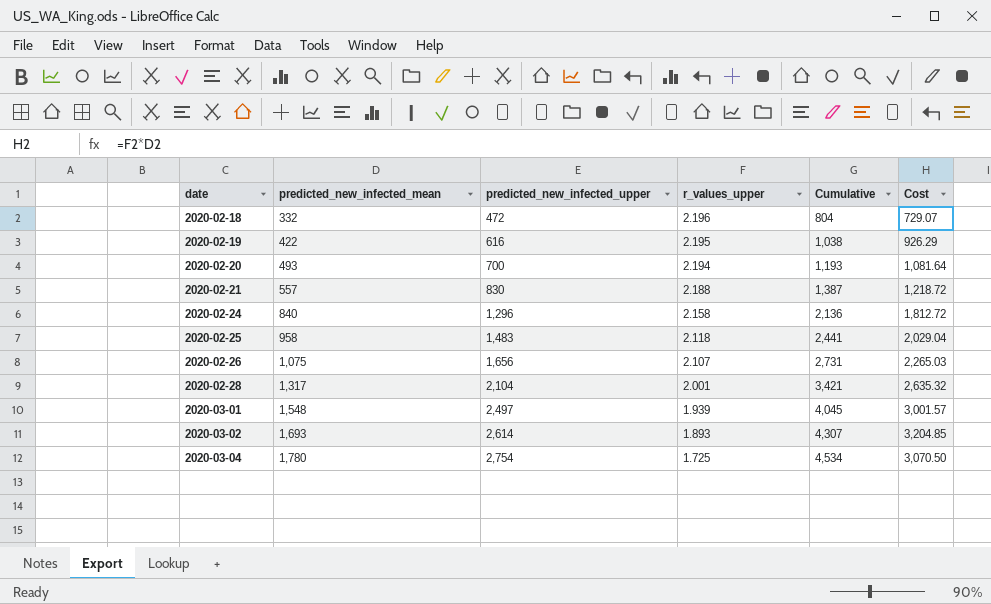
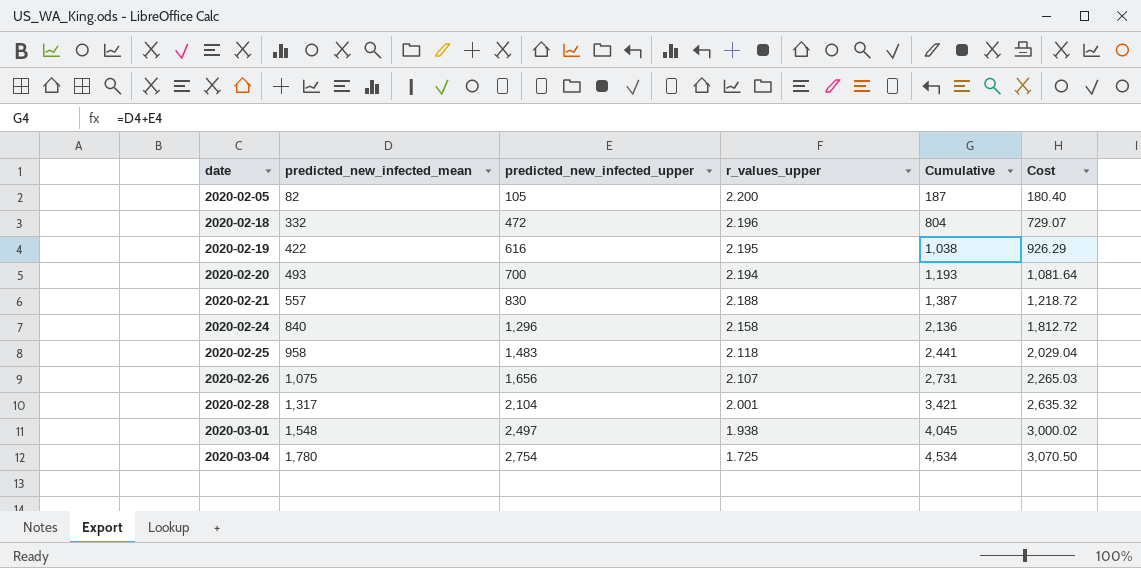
row 2020-03-02: 1,693 | 2,614 | 1.893 | 4,307 | 3,204.85 -> none
row 2020-02-05: none -> 82 | 105 | 2.200 | 187 | 180.40
2020-03-01 | r_values_upper: 1.939 -> 1.938
2020-03-01 | Cost: 3,001.57 -> 3,000.02

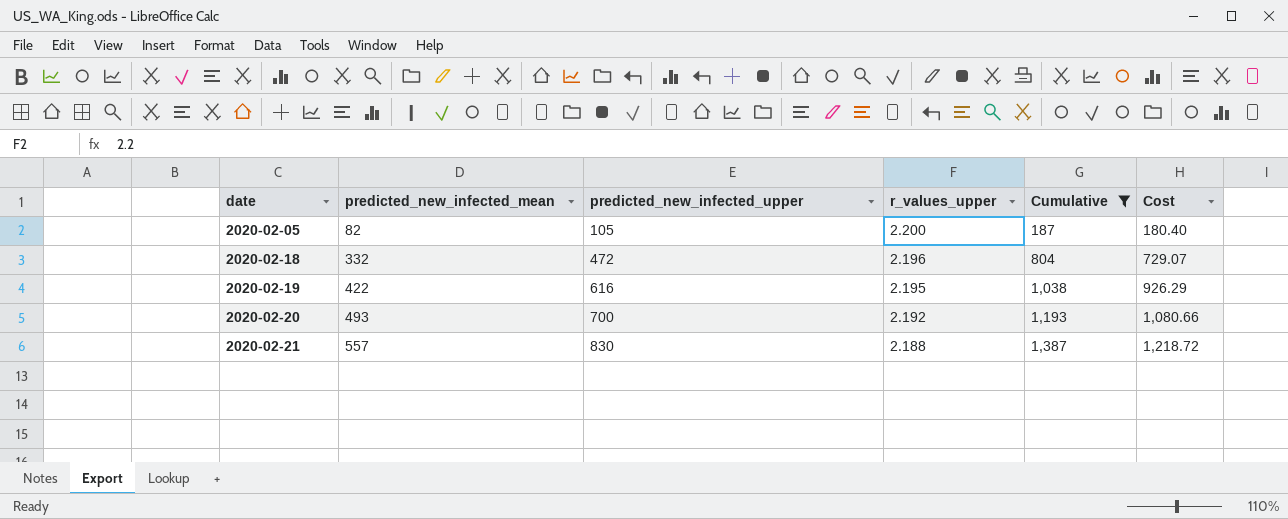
filter: none -> Cumulative <= 1,387
2020-02-20 | r_values_upper: 2.194 -> 2.192
2020-02-20 | Cost: 1,081.64 -> 1,080.66

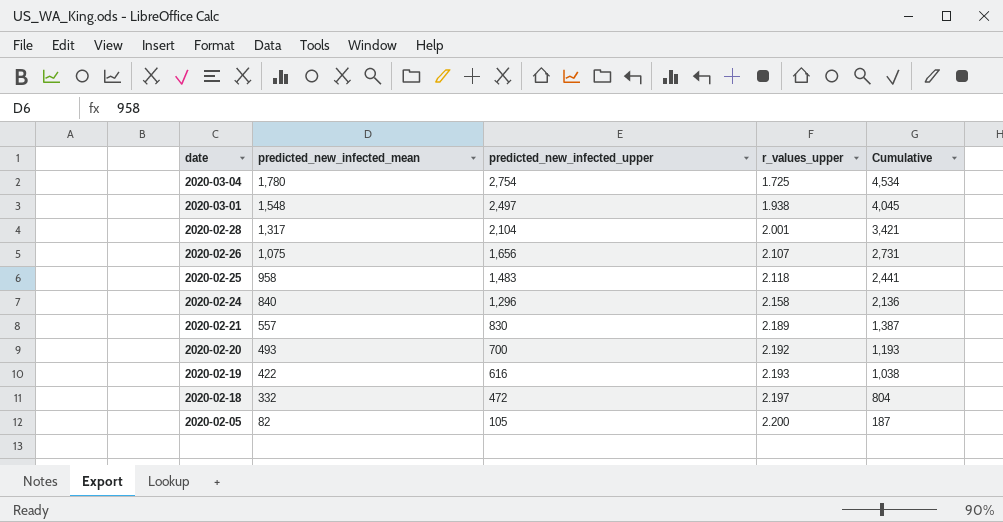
filter: Cumulative <= 1,387 -> none
row order: date ascending -> date descending
column Cost | formula: [predicted_new_infected_mean] * [r_values_upper] -> none
2020-02-21 | r_values_upper: 2.188 -> 2.189
2020-02-19 | r_values_upper: 2.195 -> 2.193
2020-02-18 | r_values_upper: 2.196 -> 2.197

